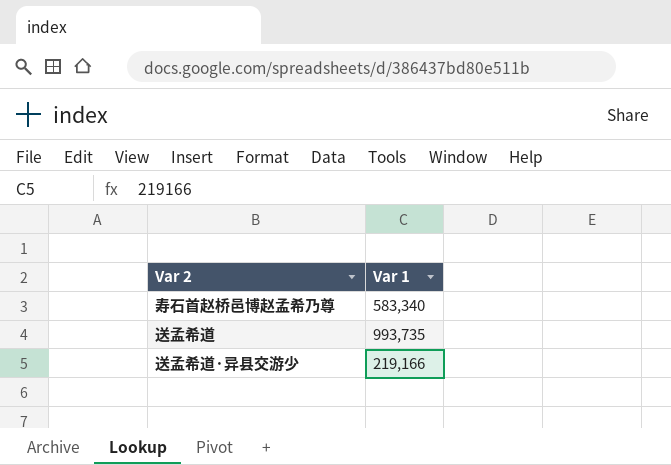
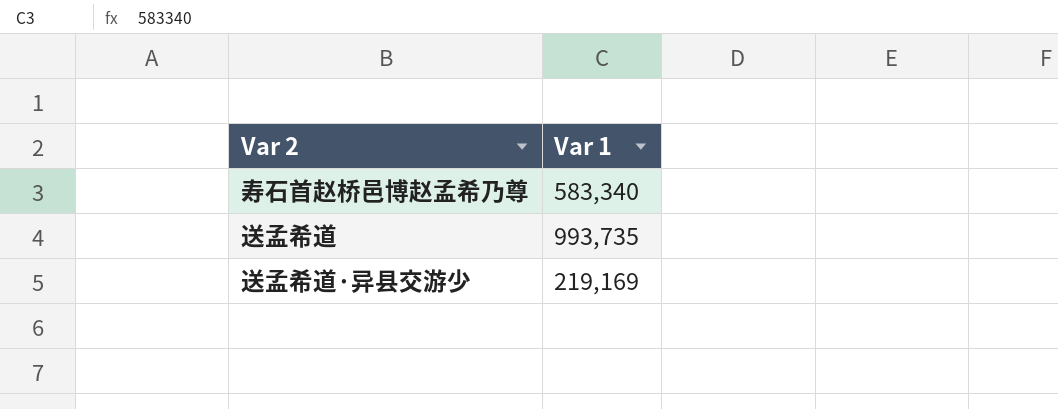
送孟希道·异县交游少 | Var 1: 219,166 -> 219,169

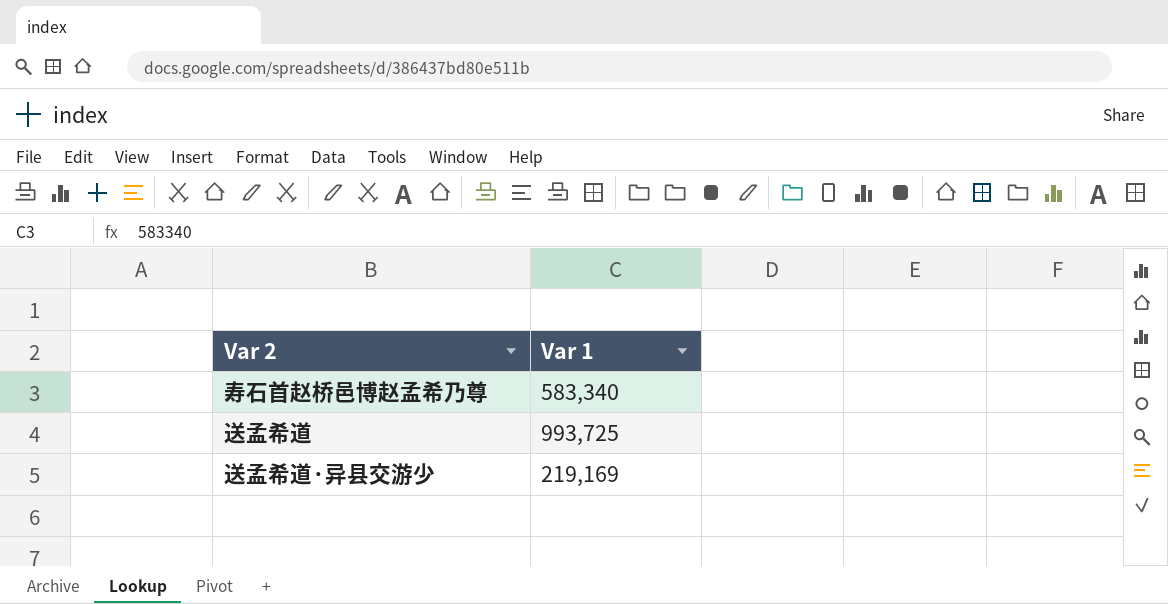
送孟希道 | Var 1: 993,735 -> 993,725

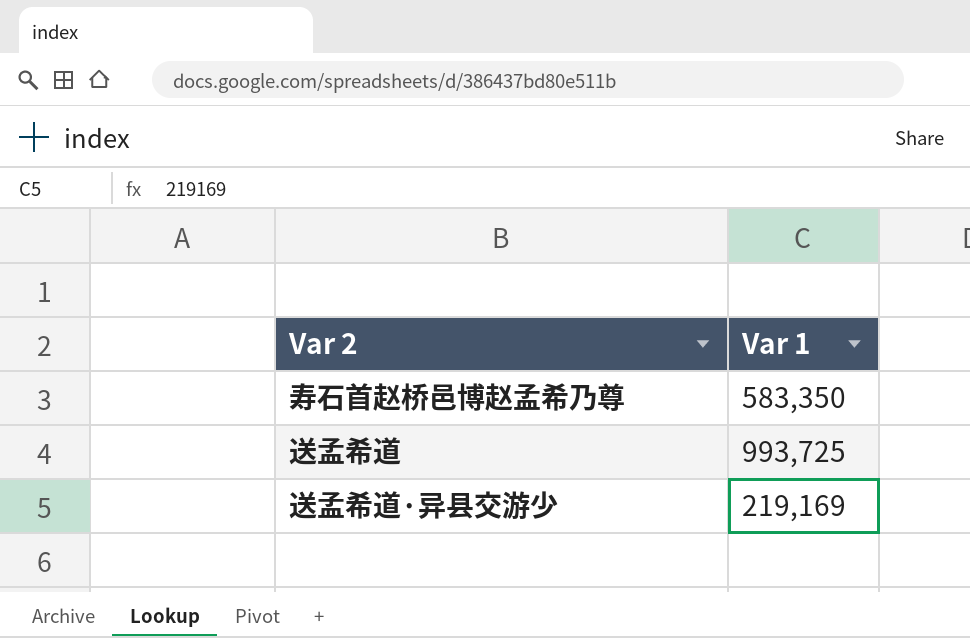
寿石首赵桥邑博赵孟希乃尊 | Var 1: 583,340 -> 583,350

